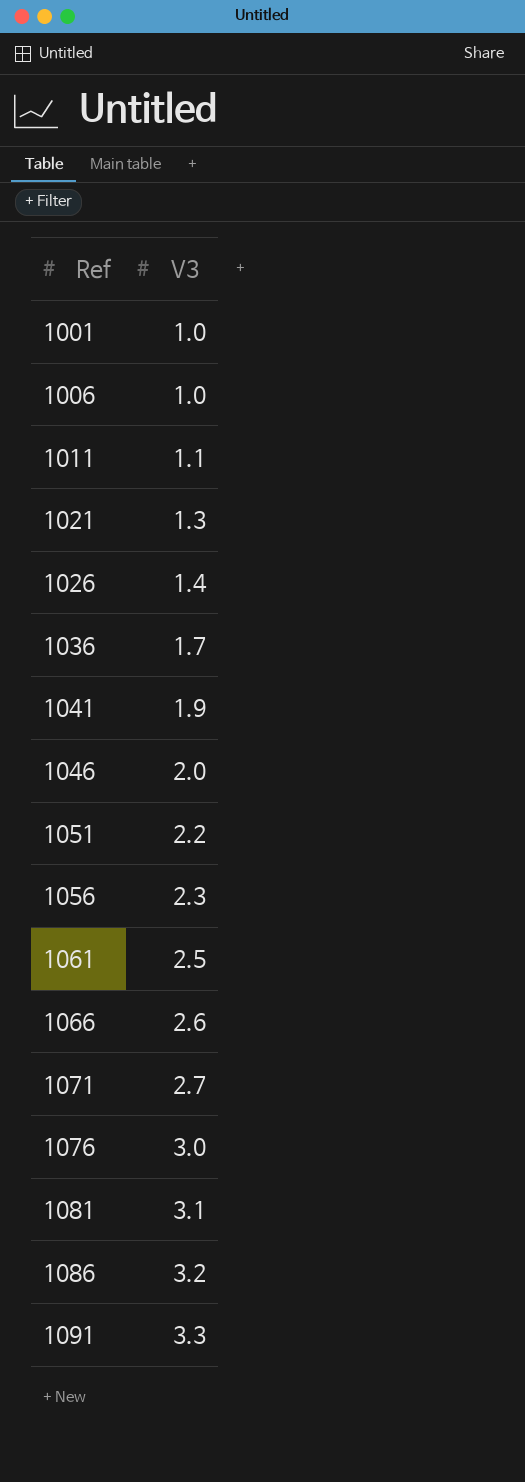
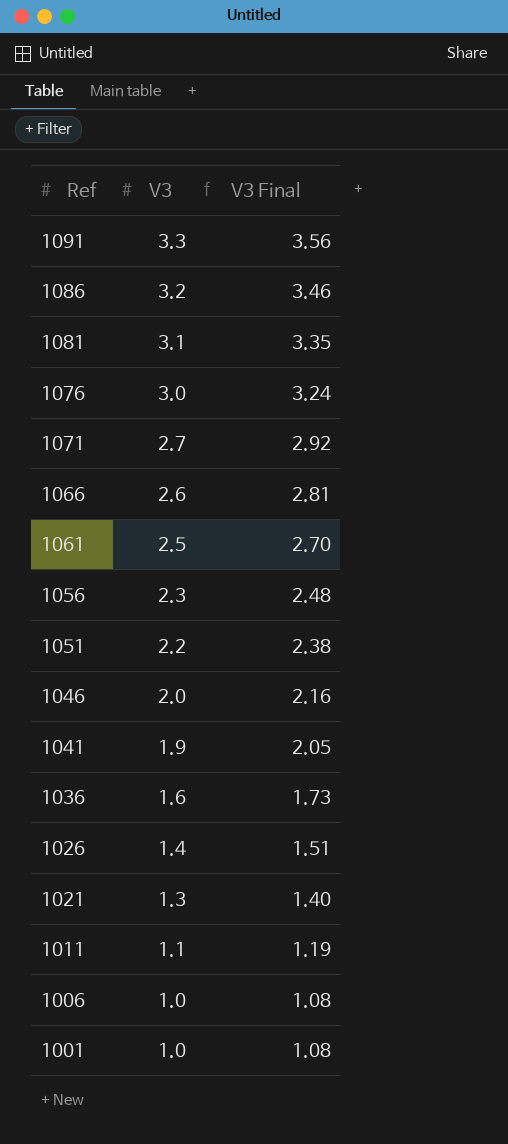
row order: Ref ascending -> Ref descending
column V3 Final | formula: none -> [V3] * 1.08
1036 | V3: 1.7 -> 1.6

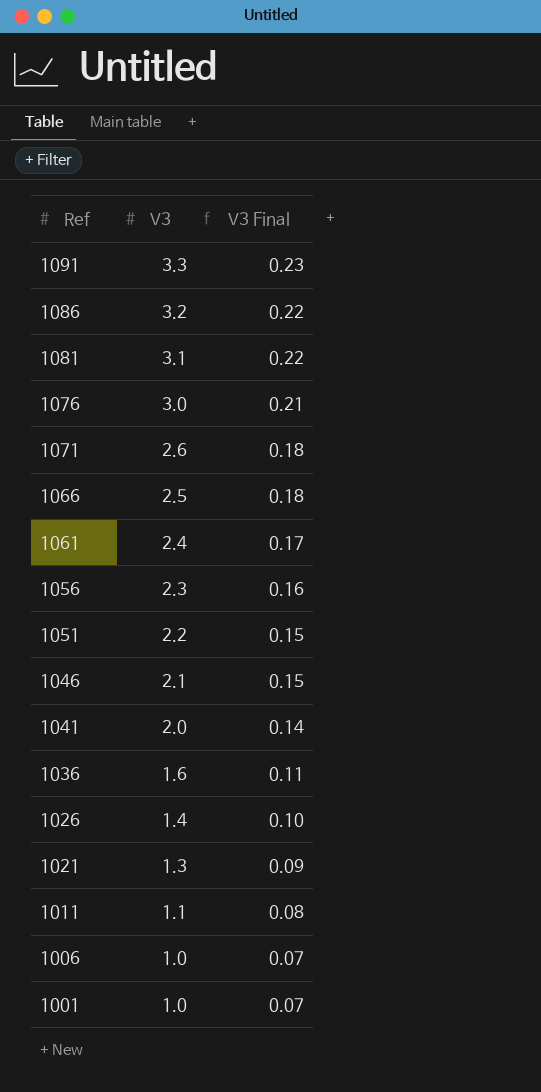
column V3 Final | formula: [V3] * 1.08 -> [V3] * 0.07
1071 | V3: 2.7 -> 2.6
1066 | V3: 2.6 -> 2.5
1061 | V3: 2.5 -> 2.4
1046 | V3: 2.0 -> 2.1
1041 | V3: 1.9 -> 2.0

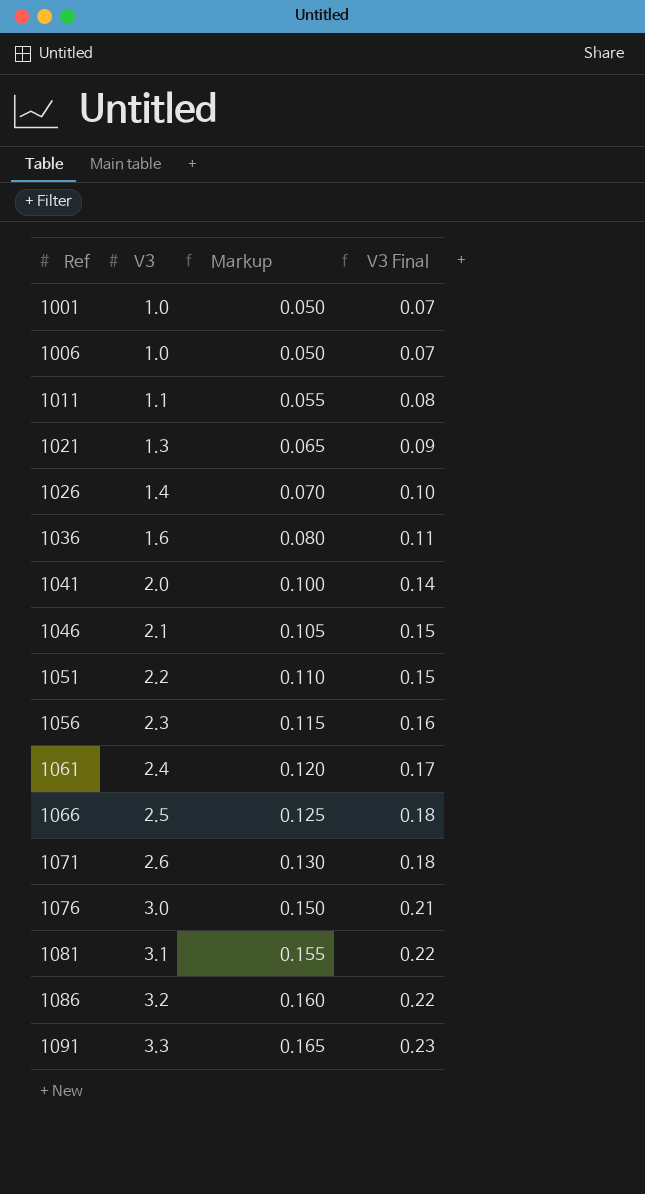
row order: Ref descending -> Ref ascending
column Markup | formula: none -> [V3] * 0.05

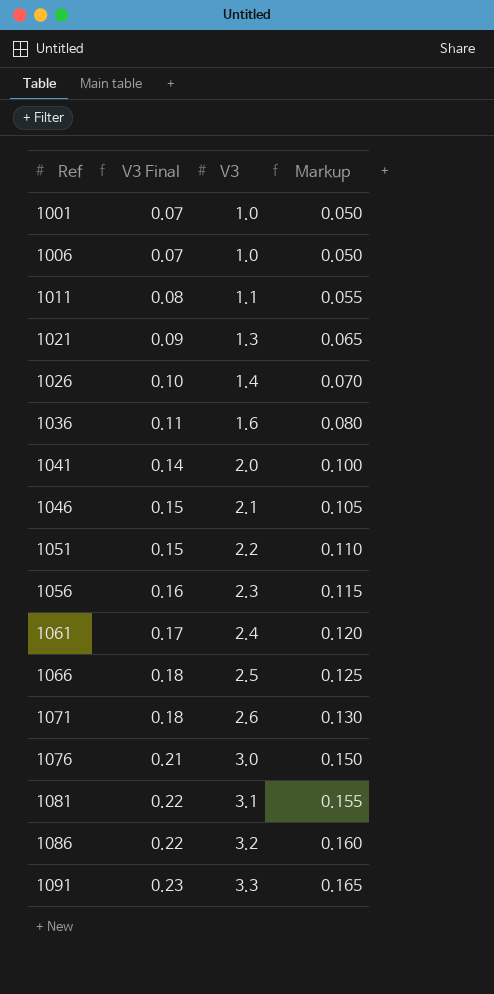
column V3 Final | position: 4 -> 2

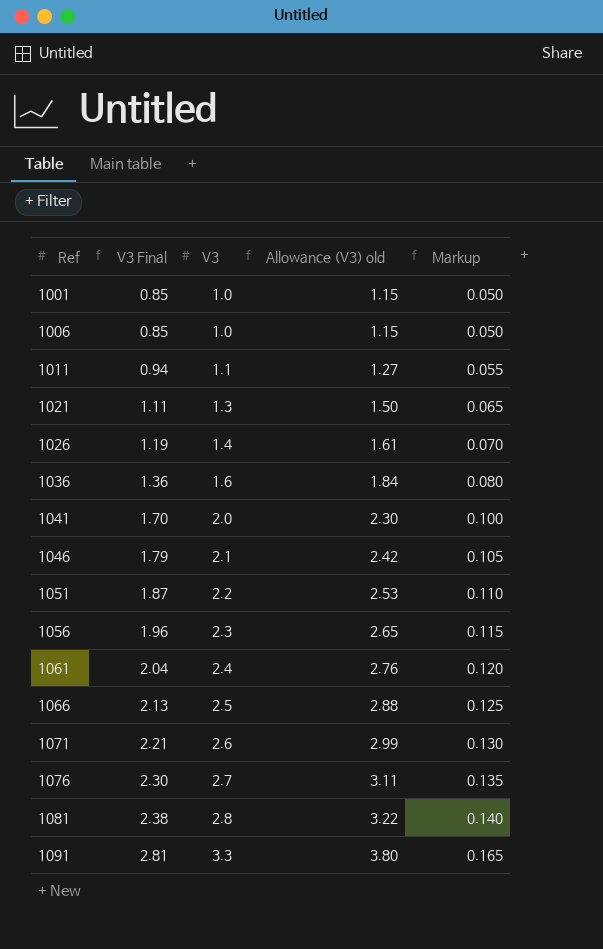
column V3 Final | formula: [V3] * 0.07 -> [V3] * 0.85
column Allowance (V3) old | formula: none -> [V3] * 1.15
row 1086: 0.22 | 3.2 | 0.160 -> none
1076 | V3: 3.0 -> 2.7
1076 | Markup: 0.150 -> 0.135
1081 | V3: 3.1 -> 2.8
1081 | Markup: 0.155 -> 0.140

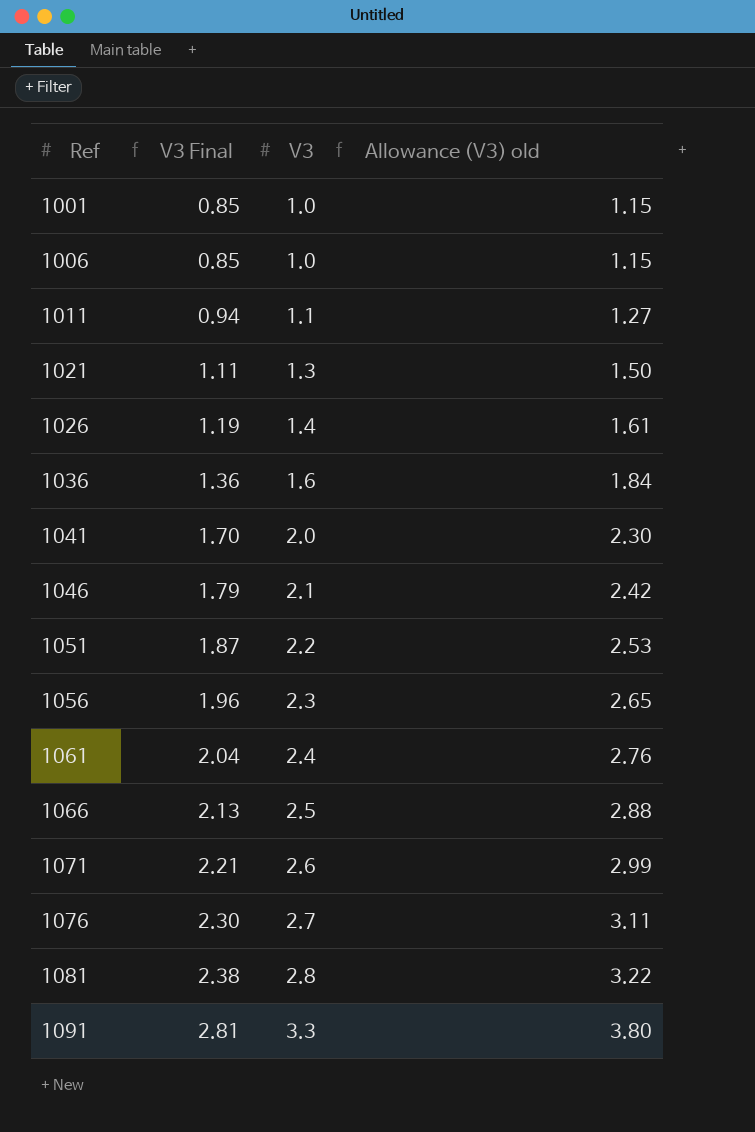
column Markup | formula: [V3] * 0.05 -> none

